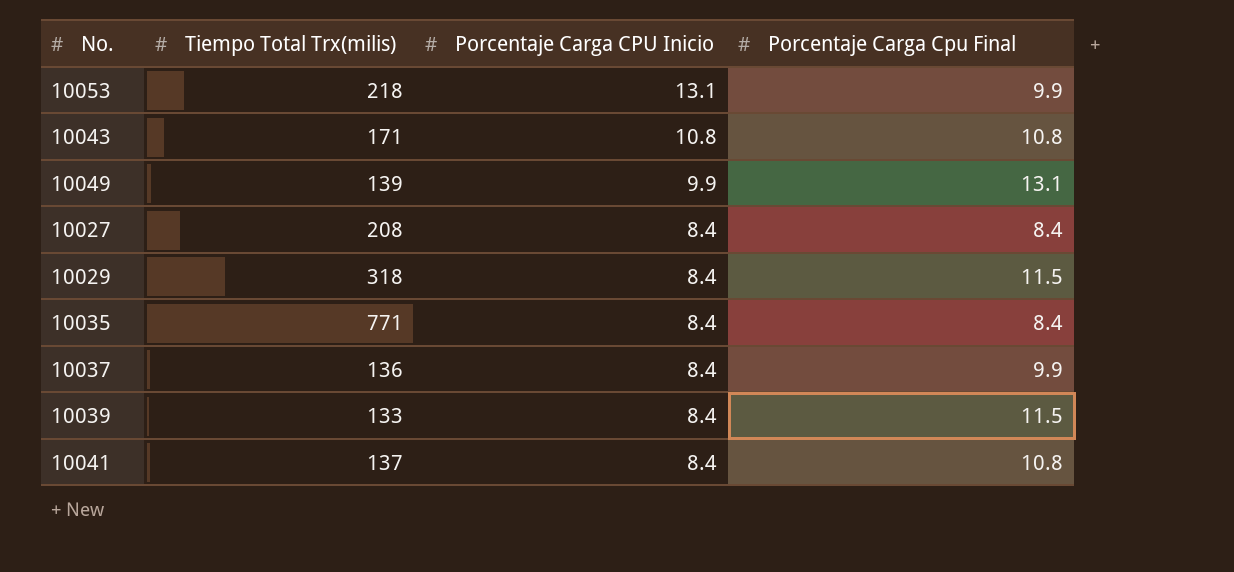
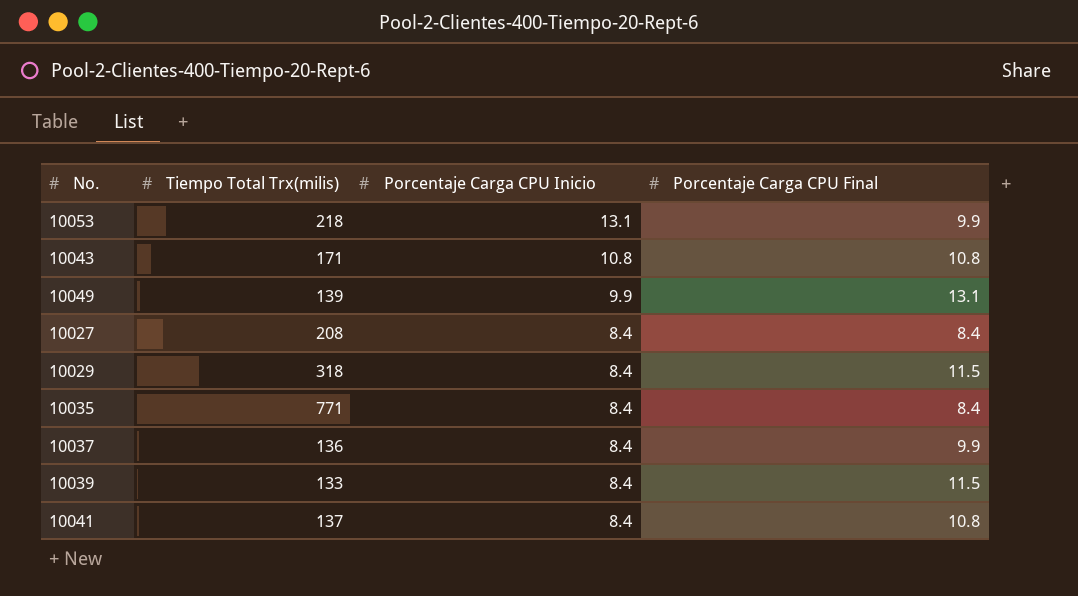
column name: Porcentaje Carga Cpu Final -> Porcentaje Carga CPU Final

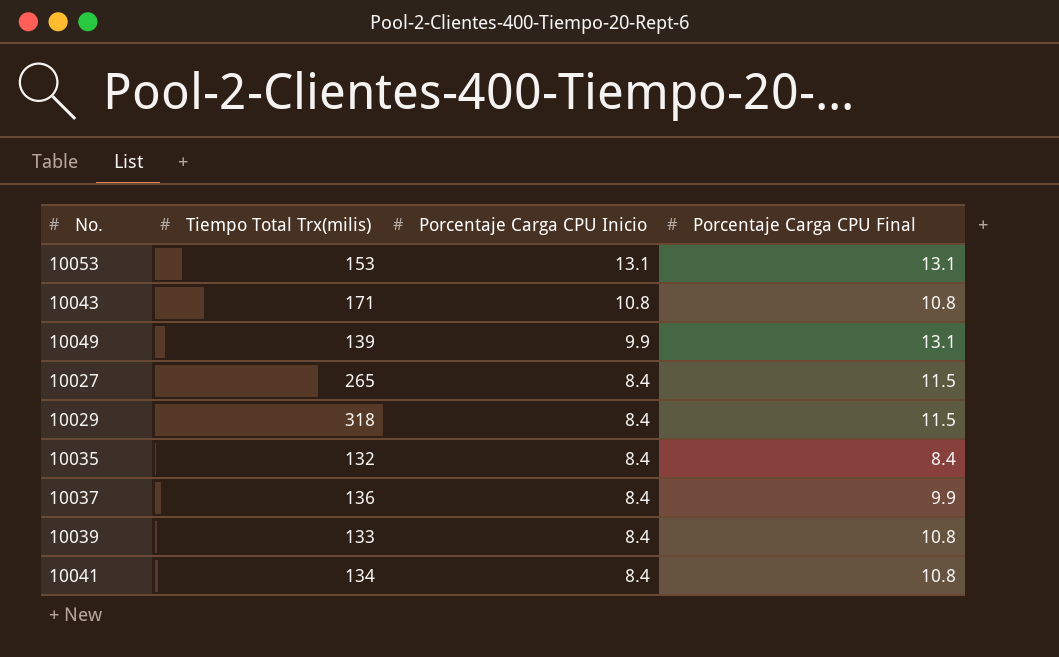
10053 | Tiempo Total Trx(milis): 218 -> 153
10053 | Porcentaje Carga CPU Final: 9.9 -> 13.1
10027 | Tiempo Total Trx(milis): 208 -> 265
10027 | Porcentaje Carga CPU Final: 8.4 -> 11.5
10035 | Tiempo Total Trx(milis): 771 -> 132
10039 | Porcentaje Carga CPU Final: 11.5 -> 10.8
10041 | Tiempo Total Trx(milis): 137 -> 134

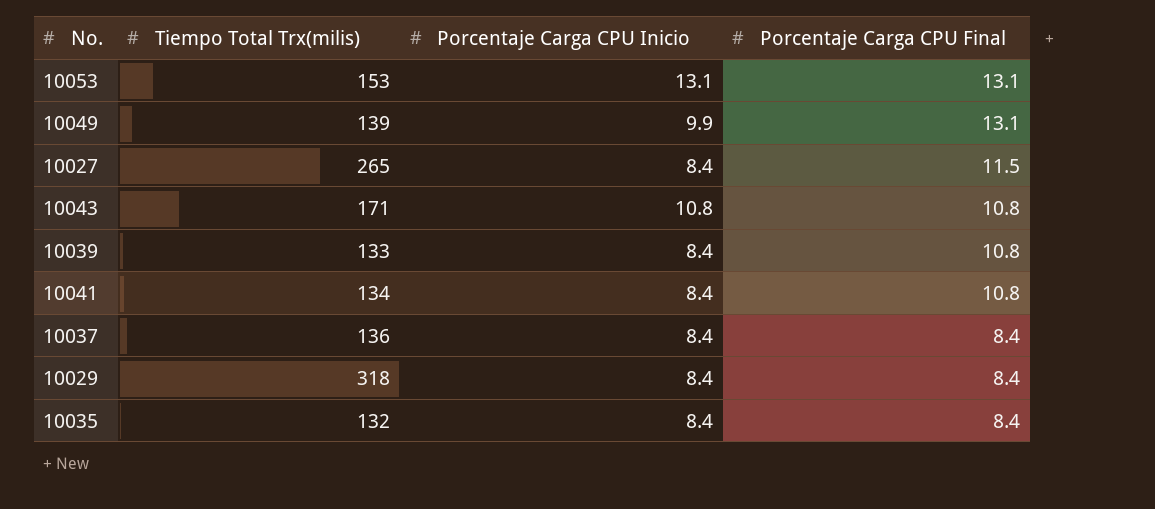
row order: Porcentaje Carga CPU Inicio descending -> Porcentaje Carga CPU Final descending
10037 | Porcentaje Carga CPU Final: 9.9 -> 8.4
10029 | Porcentaje Carga CPU Final: 11.5 -> 8.4

